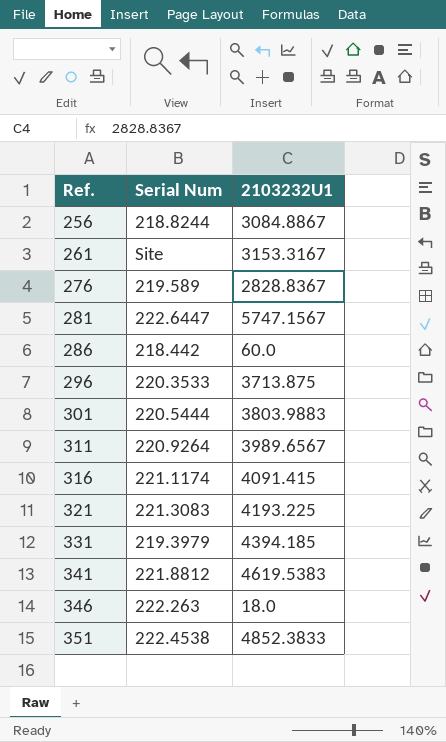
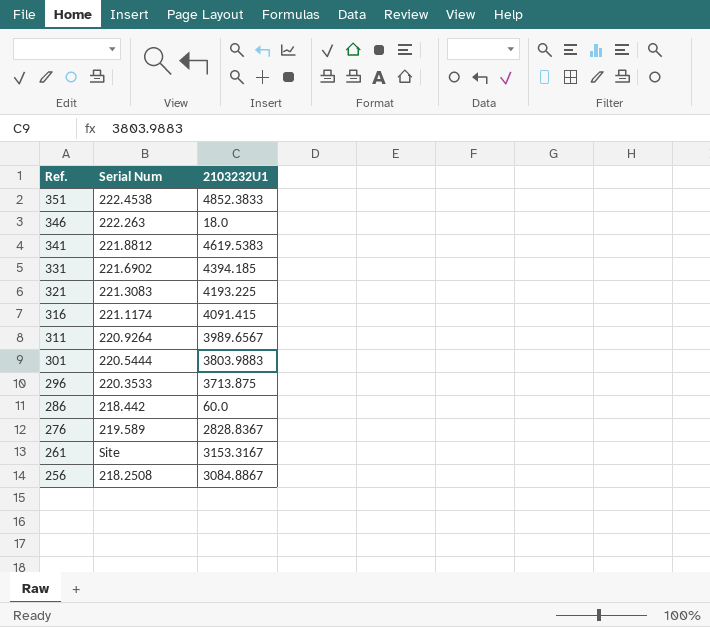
row order: Ref. ascending -> Ref. descending
row 281: 222.6447 | 5747.1567 -> none
331 | Serial Num: 219.3979 -> 221.6902
256 | Serial Num: 218.8244 -> 218.2508

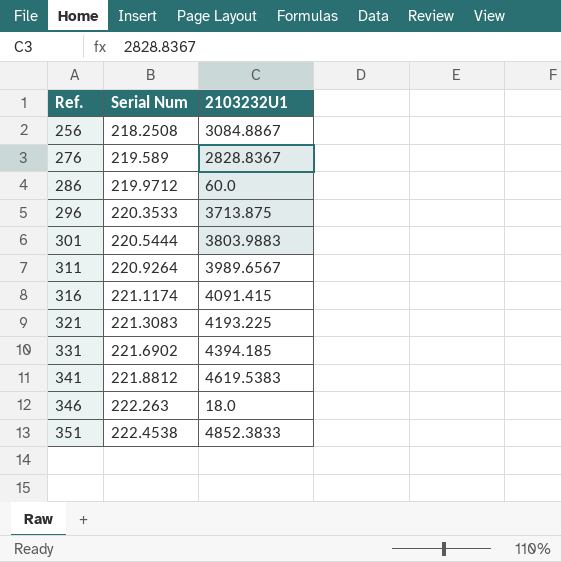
row order: Ref. descending -> Ref. ascending
row 261: Site | 3153.3167 -> none
286 | Serial Num: 218.442 -> 219.9712

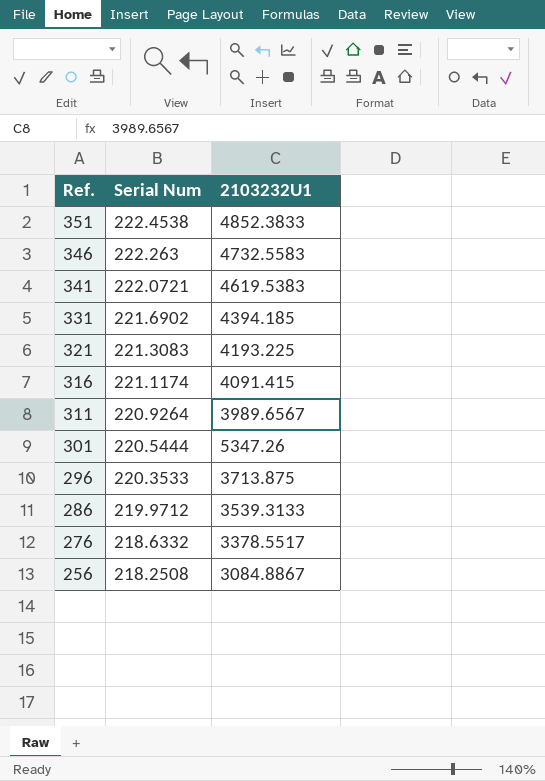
row order: Ref. ascending -> Ref. descending
346 | 2103232U1: 18.0 -> 4732.5583
341 | Serial Num: 221.8812 -> 222.0721
301 | 2103232U1: 3803.9883 -> 5347.26
286 | 2103232U1: 60.0 -> 3539.3133
276 | Serial Num: 219.589 -> 218.6332
276 | 2103232U1: 2828.8367 -> 3378.5517

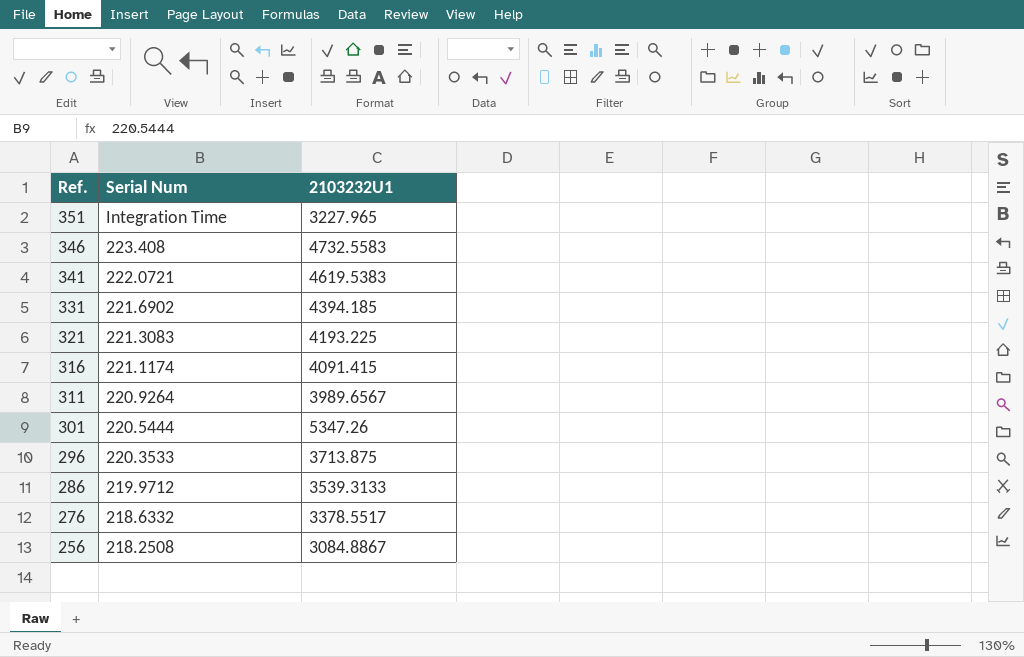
351 | Serial Num: 222.4538 -> Integration Time
351 | 2103232U1: 4852.3833 -> 3227.965
346 | Serial Num: 222.263 -> 223.408

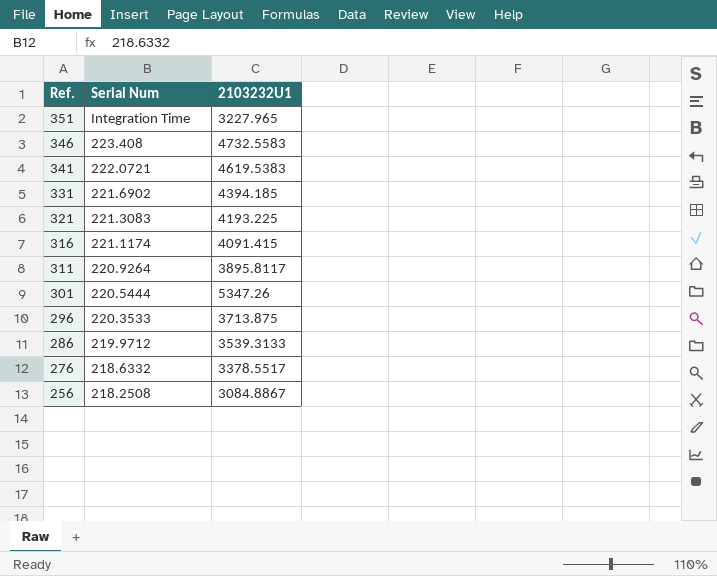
311 | 2103232U1: 3989.6567 -> 3895.8117

